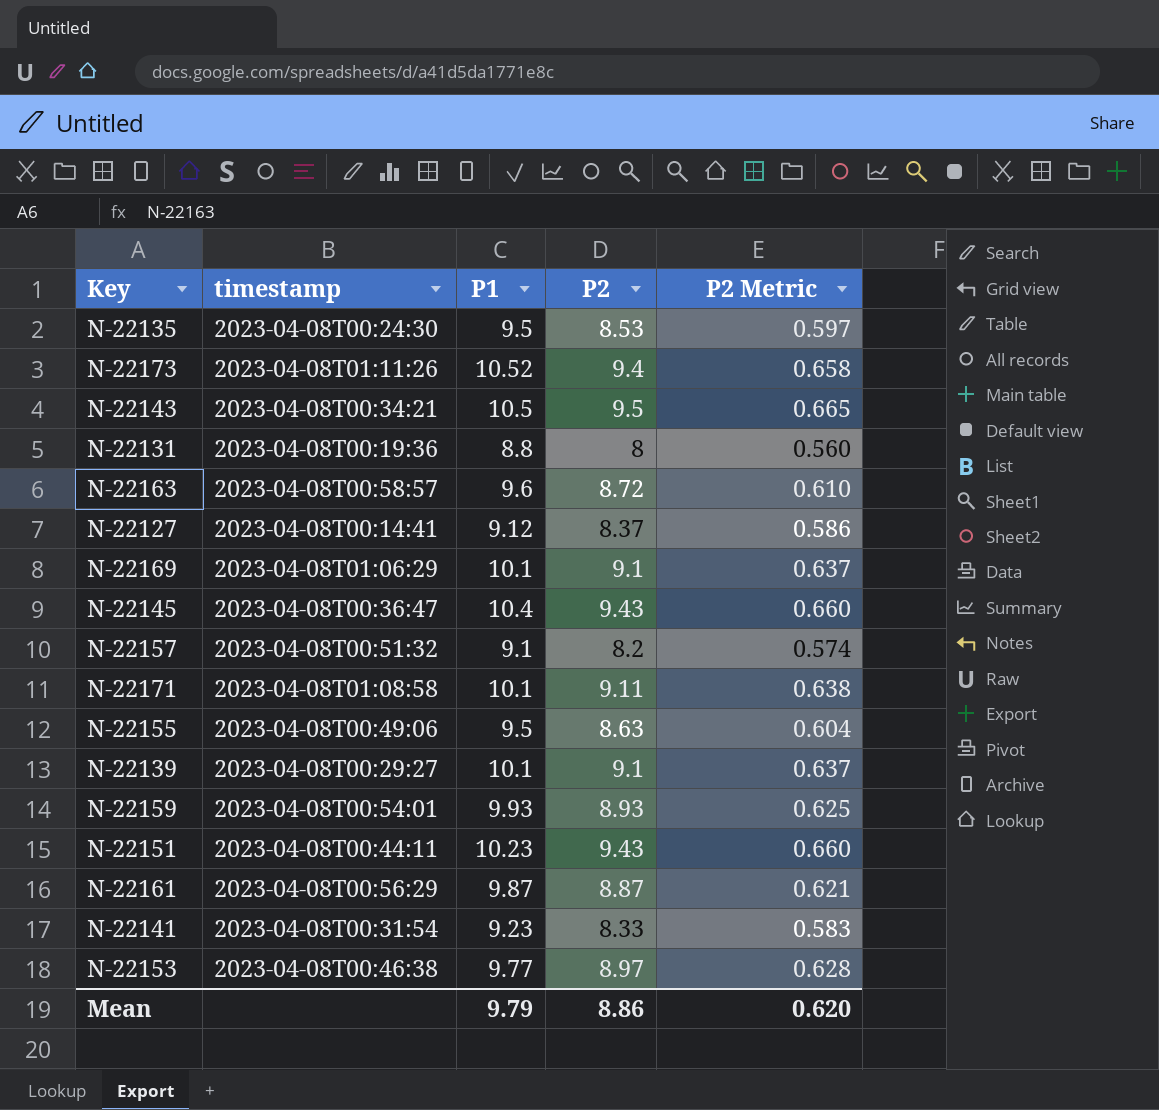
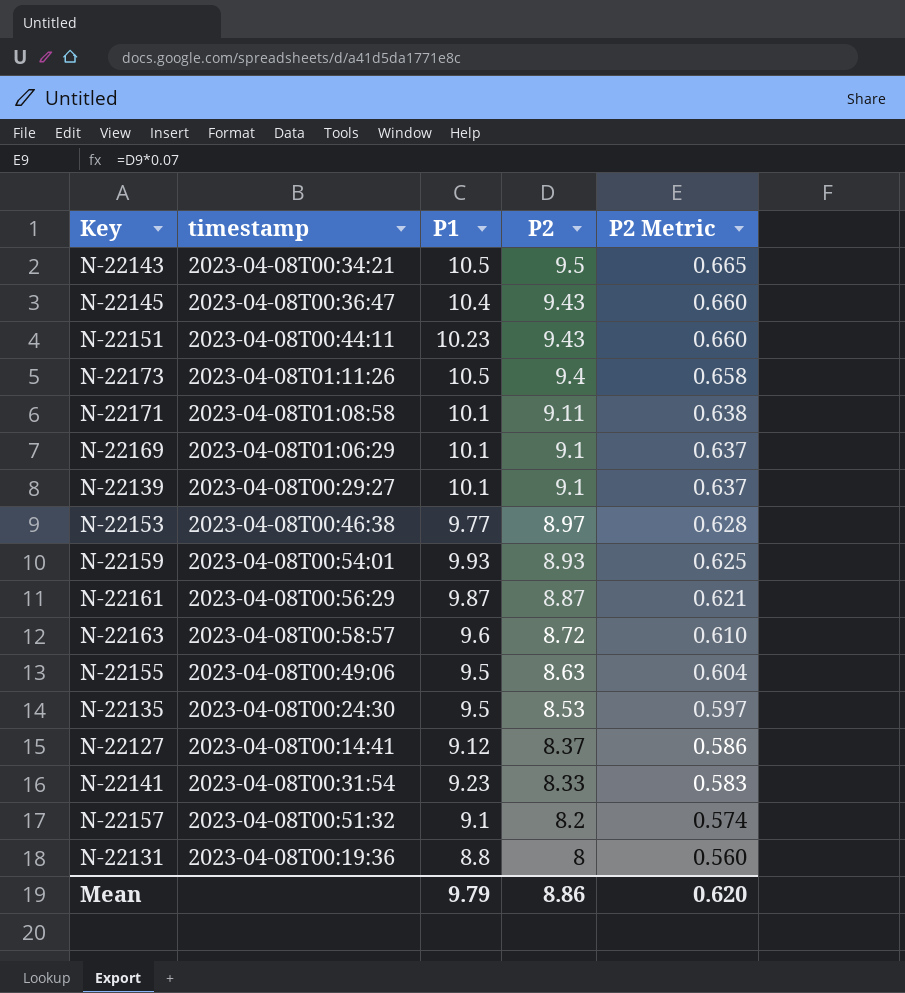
row order: none -> P2 descending
N-22173 | P1: 10.52 -> 10.5

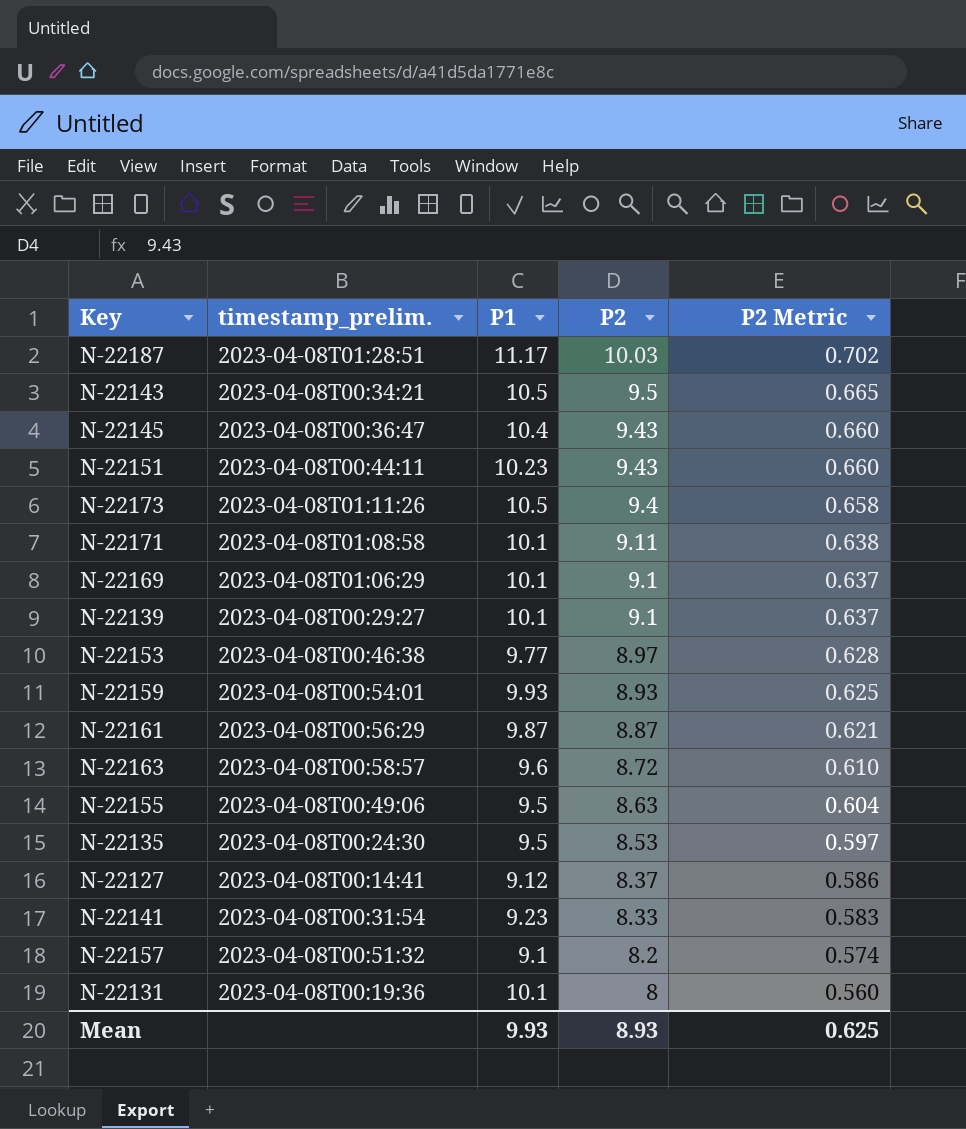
column name: timestamp -> timestamp_prelim.
row N-22187: none -> 2023-04-08T01:28:51 | 11.17 | 10.03 | 0.702
N-22131 | P1: 8.8 -> 10.1
Mean | P1: 9.79 -> 9.93
Mean | P2: 8.86 -> 8.93
Mean | P2 Metric: 0.620 -> 0.625

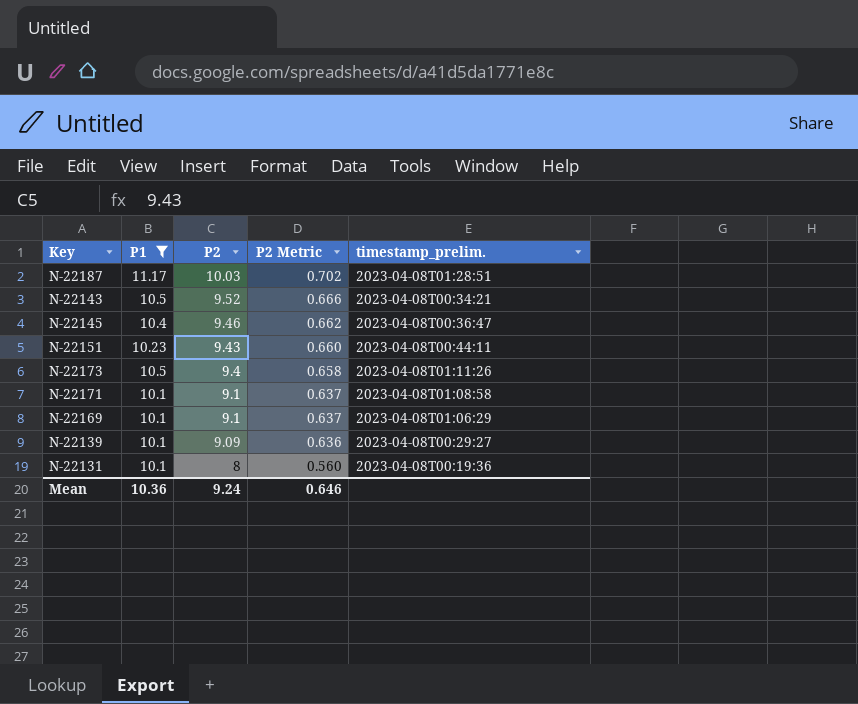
filter: none -> P1 >= 10.1
column timestamp_prelim. | position: 2 -> 5
N-22143 | P2: 9.5 -> 9.52
N-22143 | P2 Metric: 0.665 -> 0.666
N-22145 | P2: 9.43 -> 9.46
N-22145 | P2 Metric: 0.660 -> 0.662
N-22171 | P2: 9.11 -> 9.1
N-22171 | P2 Metric: 0.638 -> 0.637
N-22139 | P2: 9.1 -> 9.09
N-22139 | P2 Metric: 0.637 -> 0.636
Mean | P1: 9.93 -> 10.36
Mean | P2: 8.93 -> 9.24
Mean | P2 Metric: 0.625 -> 0.646

